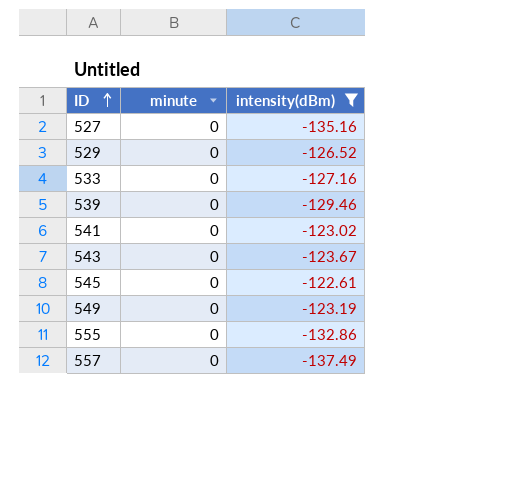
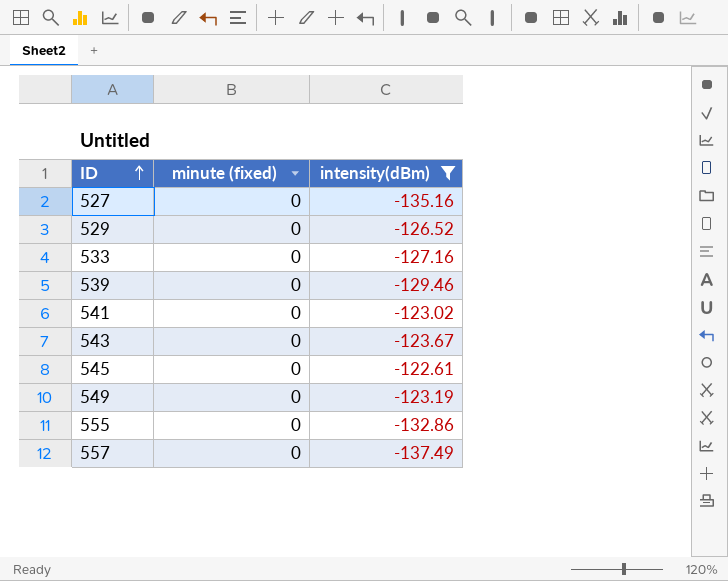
column name: minute -> minute (fixed)

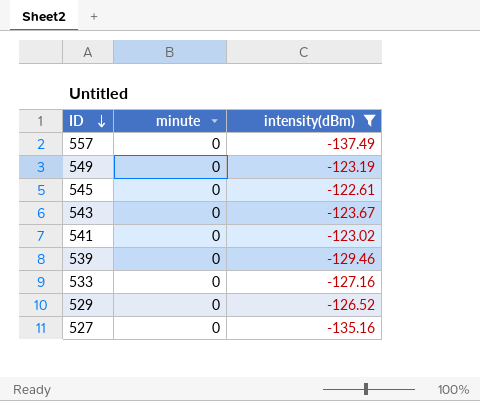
row order: ID ascending -> ID descending
column name: minute (fixed) -> minute
row 555: 0 | -132.86 -> none

